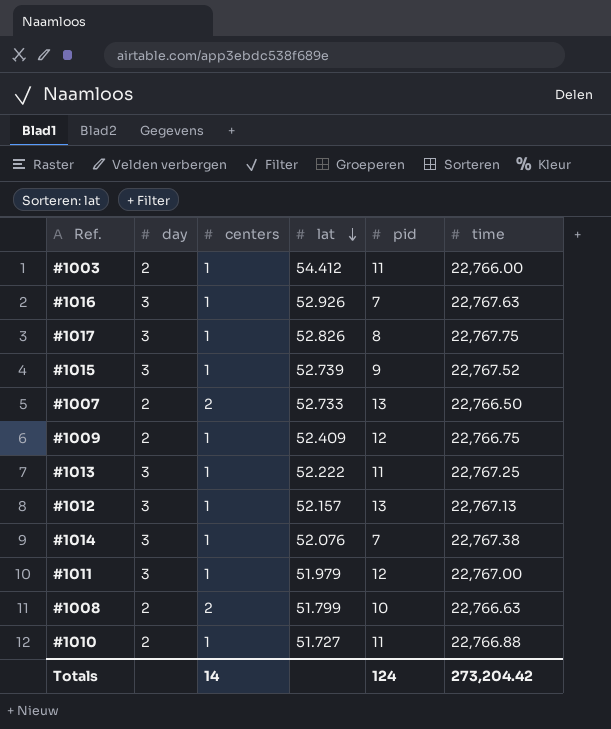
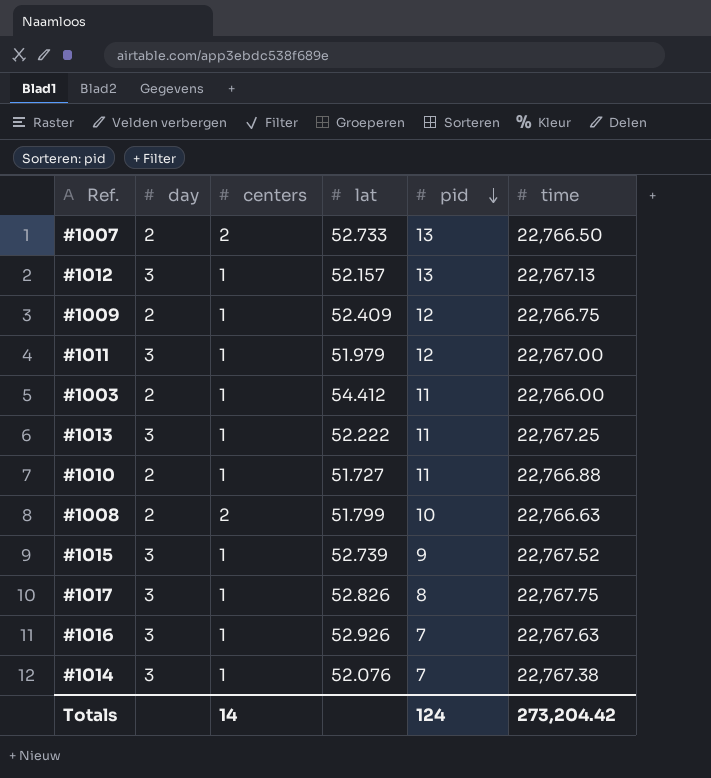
row order: lat descending -> pid descending

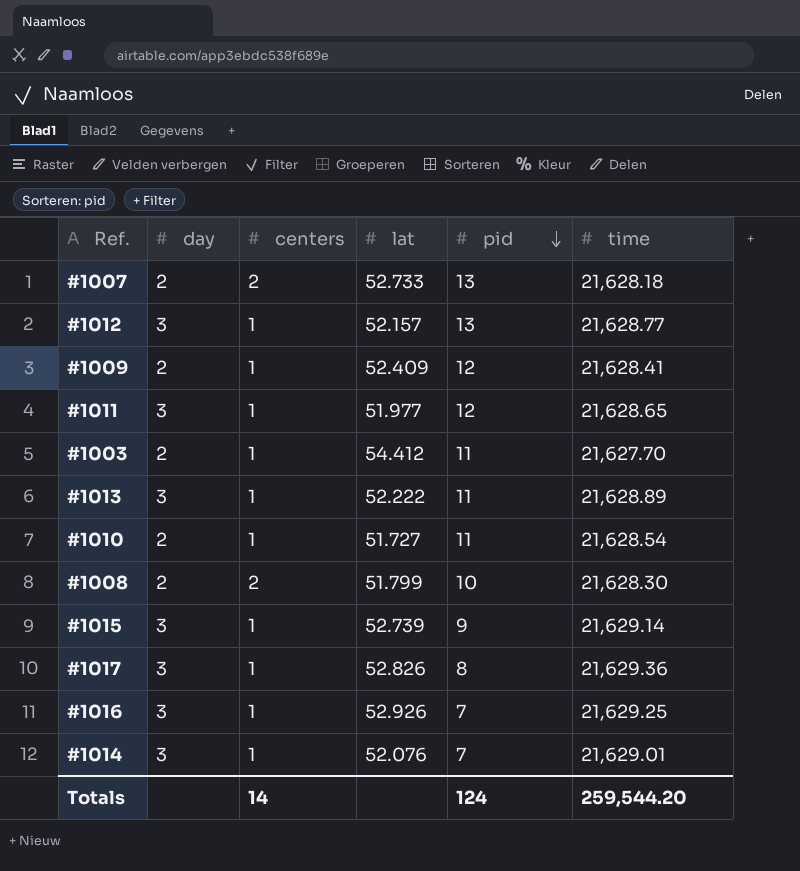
#1007 | time: 22,766.50 -> 21,628.18
#1012 | time: 22,767.13 -> 21,628.77
#1009 | time: 22,766.75 -> 21,628.41
#1011 | lat: 51.979 -> 51.977
#1011 | time: 22,767.00 -> 21,628.65
#1003 | time: 22,766.00 -> 21,627.70
#1013 | time: 22,767.25 -> 21,628.89
#1010 | time: 22,766.88 -> 21,628.54
#1008 | time: 22,766.63 -> 21,628.30
#1015 | time: 22,767.52 -> 21,629.14
#1017 | time: 22,767.75 -> 21,629.36
#1016 | time: 22,767.63 -> 21,629.25
#1014 | time: 22,767.38 -> 21,629.01
Totals | time: 273,204.42 -> 259,544.20

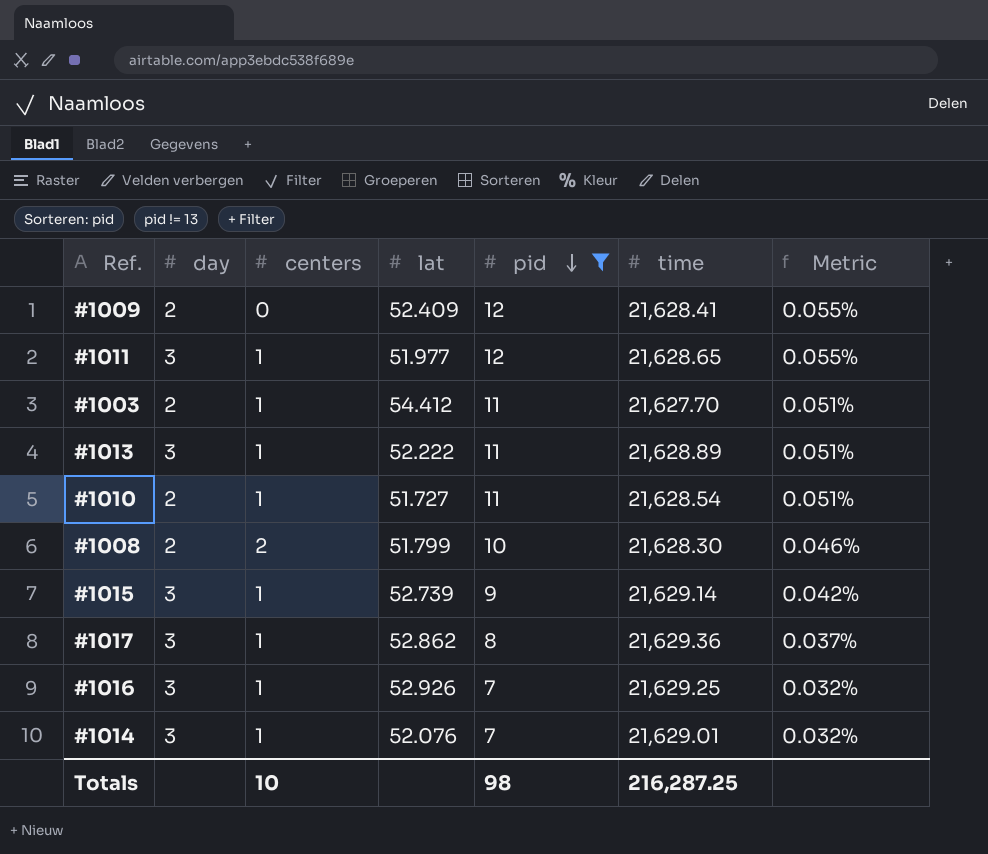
filter: none -> pid != 13
column Metric | formula: none -> [pid] / [time]
#1009 | centers: 1 -> 0
#1017 | lat: 52.826 -> 52.862
Totals | centers: 14 -> 10
Totals | pid: 124 -> 98
Totals | time: 259,544.20 -> 216,287.25

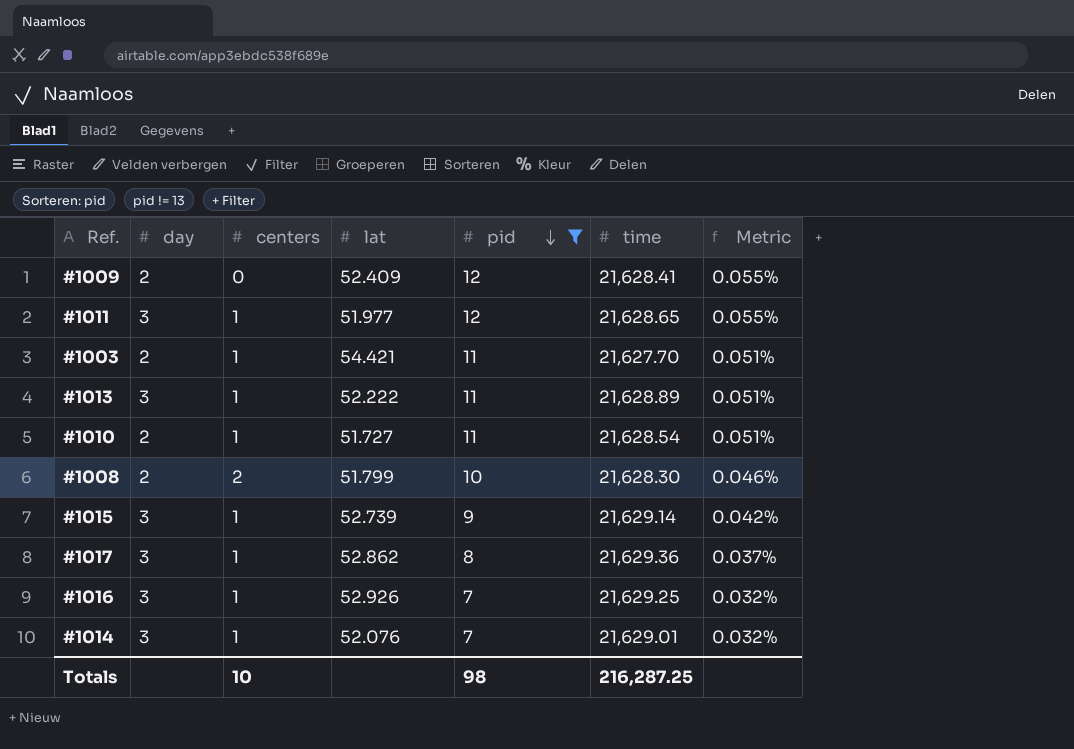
#1003 | lat: 54.412 -> 54.421

